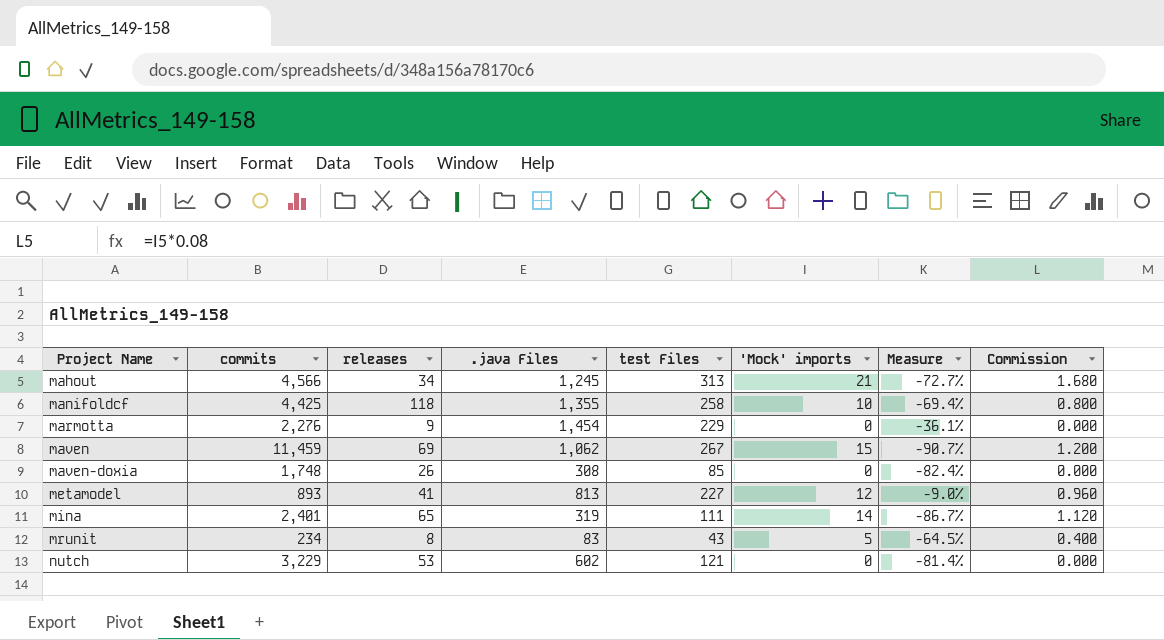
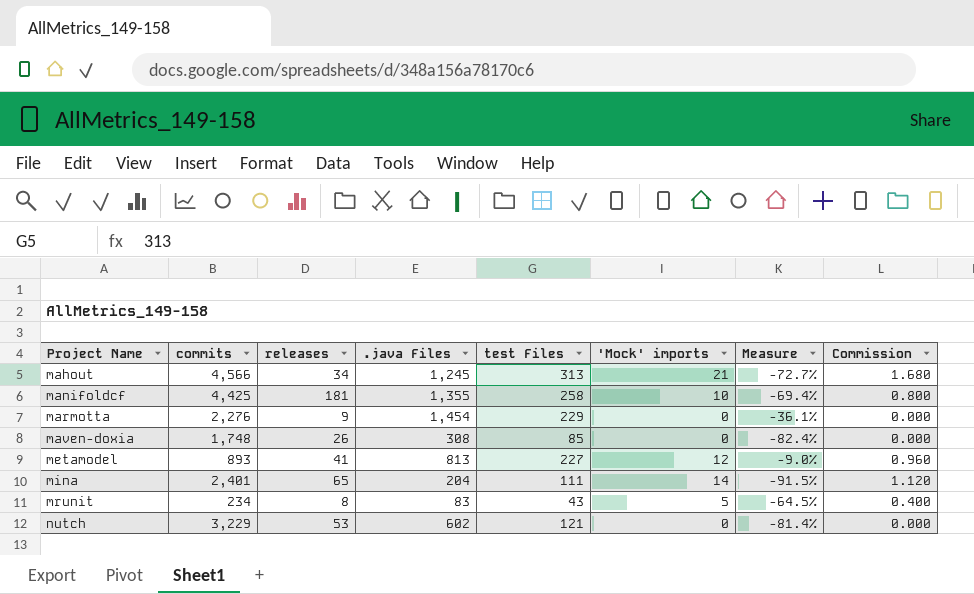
row maven: 11,459 | 69 | 1,062 | 267 | 15 | -90.7% | 1.200 -> none
manifoldcf | releases: 118 -> 181
mina | .java Files: 319 -> 204
mina | Measure: -86.7% -> -91.5%

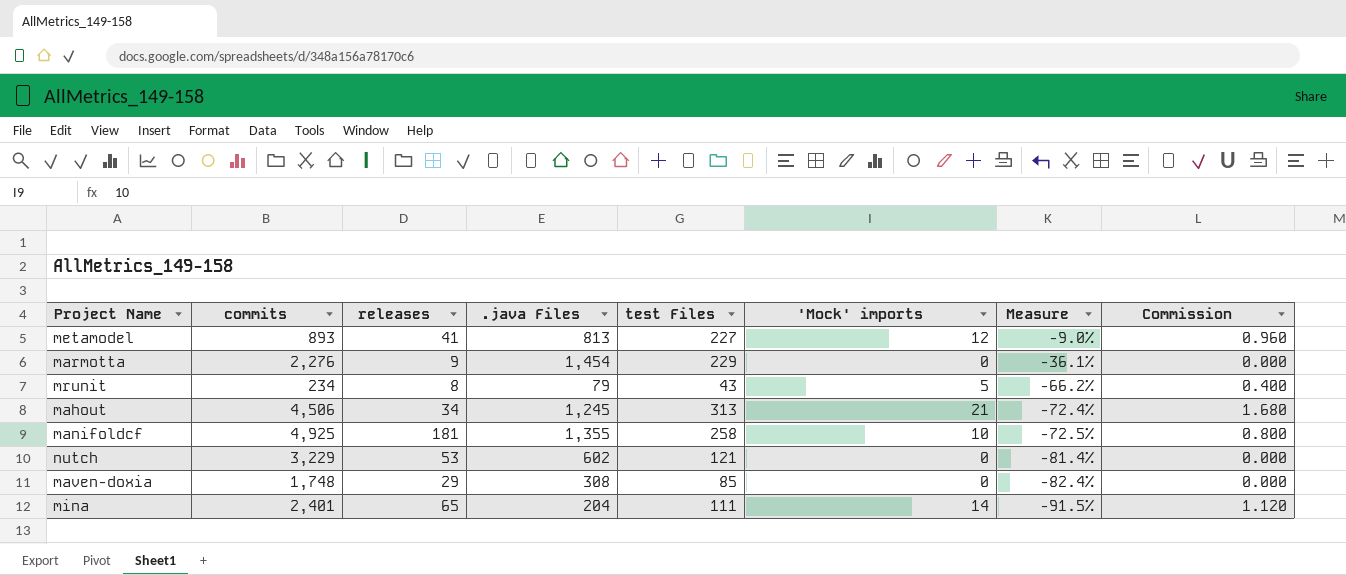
row order: Project Name ascending -> Measure descending
mrunit | .java Files: 83 -> 79
mrunit | Measure: -64.5% -> -66.2%
mahout | commits: 4,566 -> 4,506
mahout | Measure: -72.7% -> -72.4%
manifoldcf | commits: 4,425 -> 4,925
manifoldcf | Measure: -69.4% -> -72.5%
maven-doxia | releases: 26 -> 29

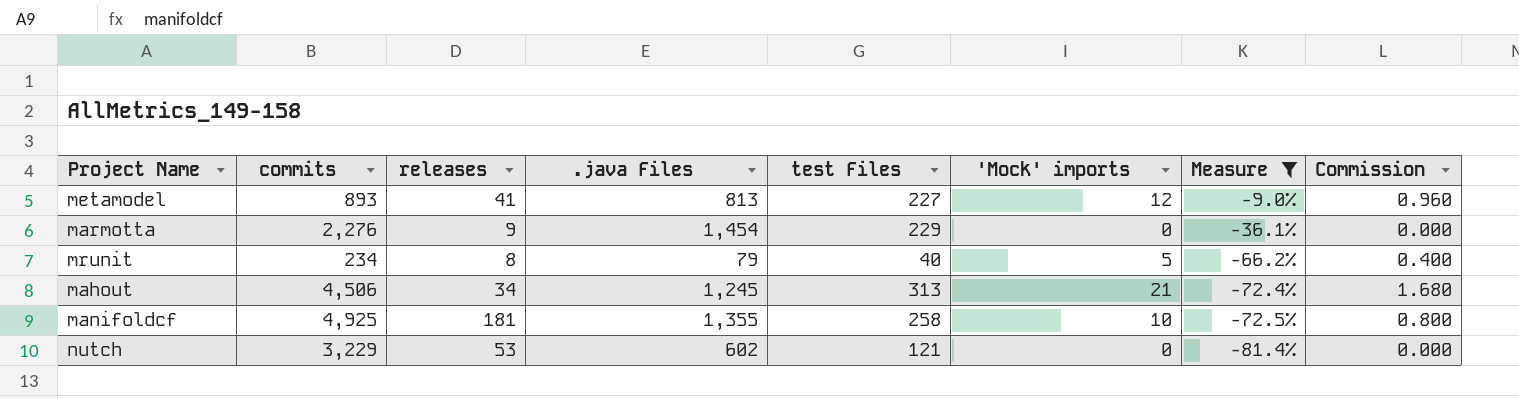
filter: none -> Measure >= -81.4%
mrunit | test Files: 43 -> 40

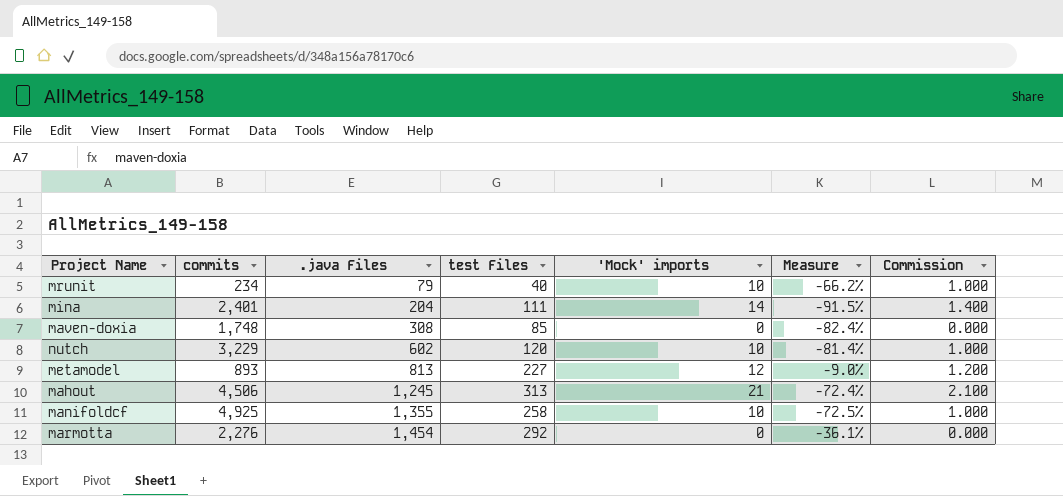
filter: Measure >= -81.4% -> none
row order: Measure descending -> .java Files ascending
column releases | position: 3 -> none
column Commission | formula: ['Mock' imports] * 0.08 -> ['Mock' imports] * 0.1
mrunit | 'Mock' imports: 5 -> 10
nutch | test Files: 121 -> 120
nutch | 'Mock' imports: 0 -> 10
marmotta | test Files: 229 -> 292

